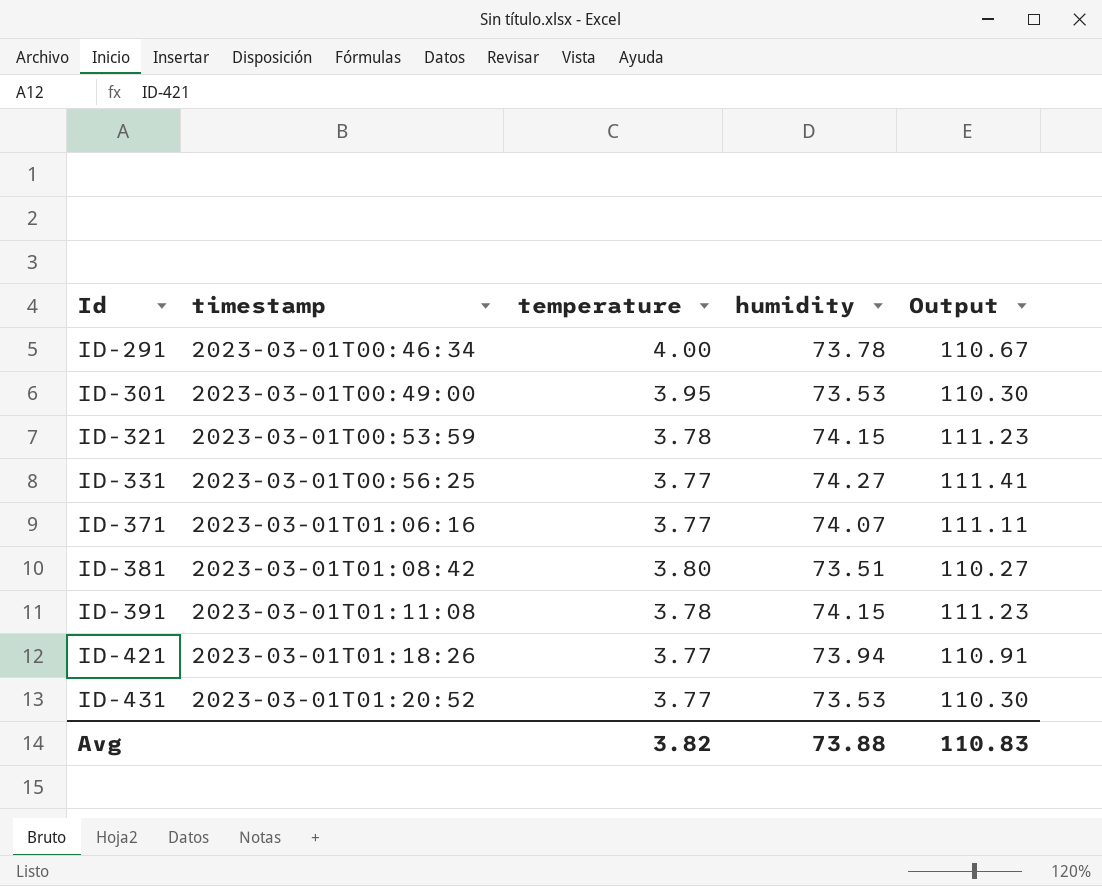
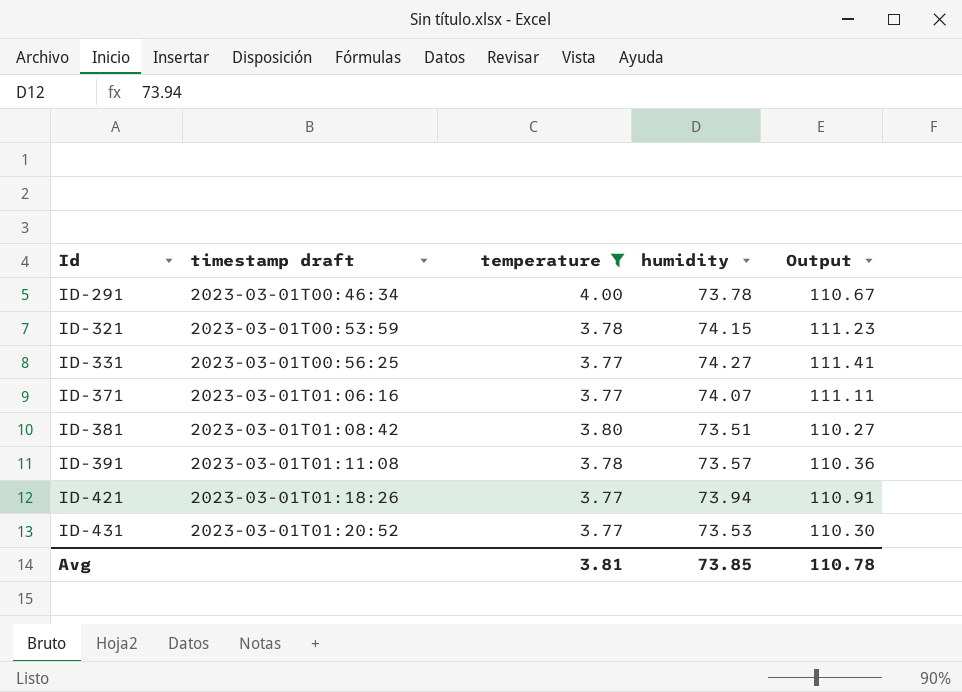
filter: none -> temperature != 3.95
column name: timestamp -> timestamp draft
ID-391 | humidity: 74.15 -> 73.57
ID-391 | Output: 111.23 -> 110.36
Avg | temperature: 3.82 -> 3.81
Avg | humidity: 73.88 -> 73.85
Avg | Output: 110.83 -> 110.78

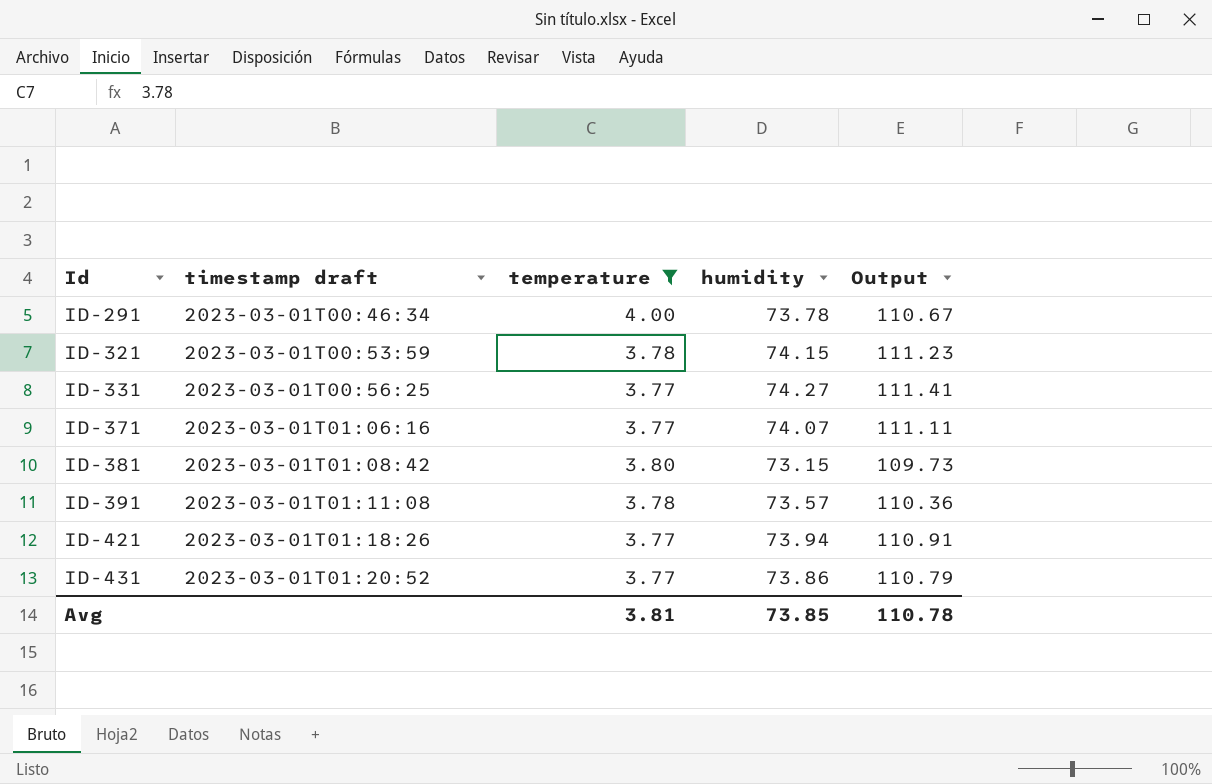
ID-381 | humidity: 73.51 -> 73.15
ID-381 | Output: 110.27 -> 109.73
ID-431 | humidity: 73.53 -> 73.86
ID-431 | Output: 110.30 -> 110.79

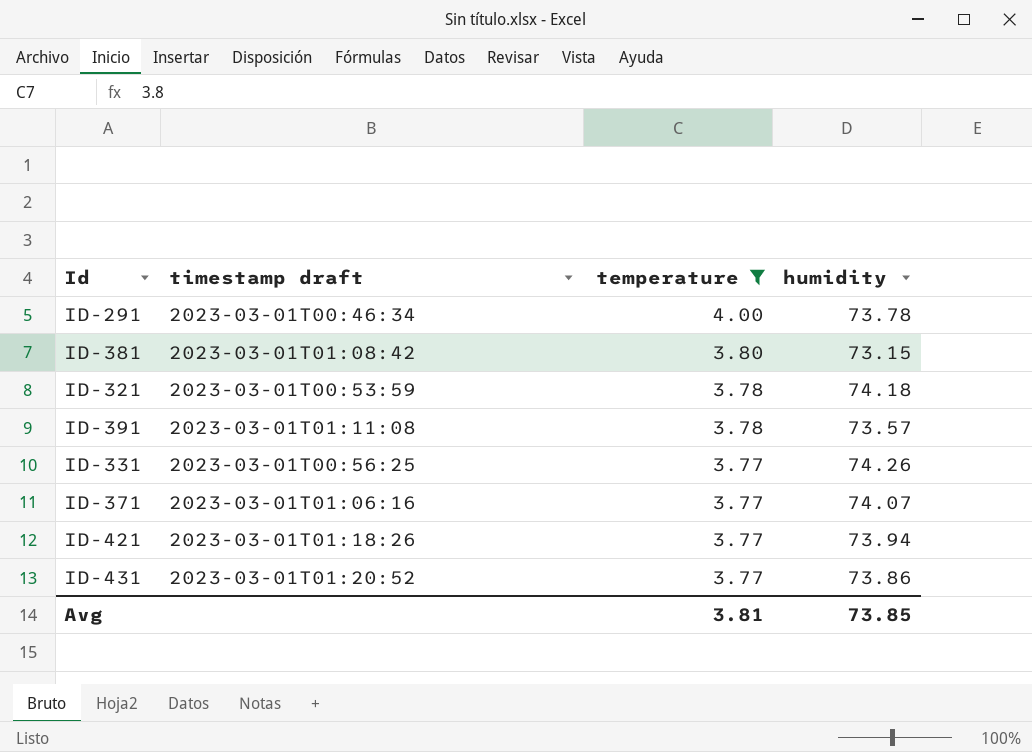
row order: Id ascending -> temperature descending
column Output | formula: [humidity] * 1.5 -> none
ID-321 | humidity: 74.15 -> 74.18
ID-331 | humidity: 74.27 -> 74.26

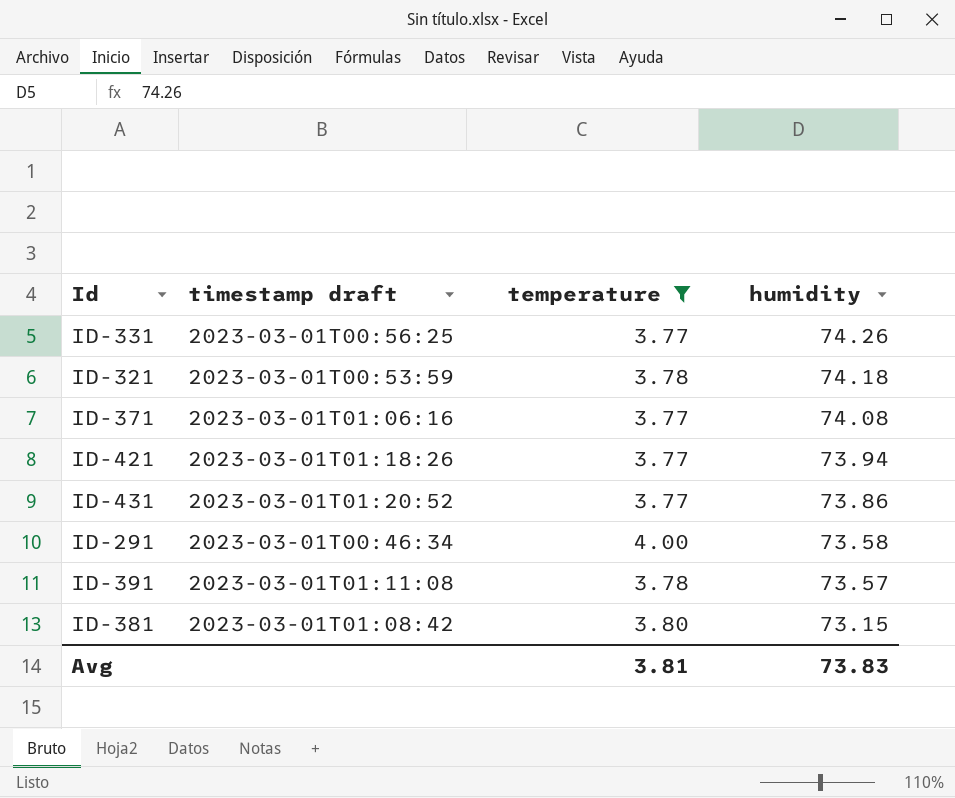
row order: temperature descending -> humidity descending
ID-371 | humidity: 74.07 -> 74.08
ID-291 | humidity: 73.78 -> 73.58
Avg | humidity: 73.85 -> 73.83

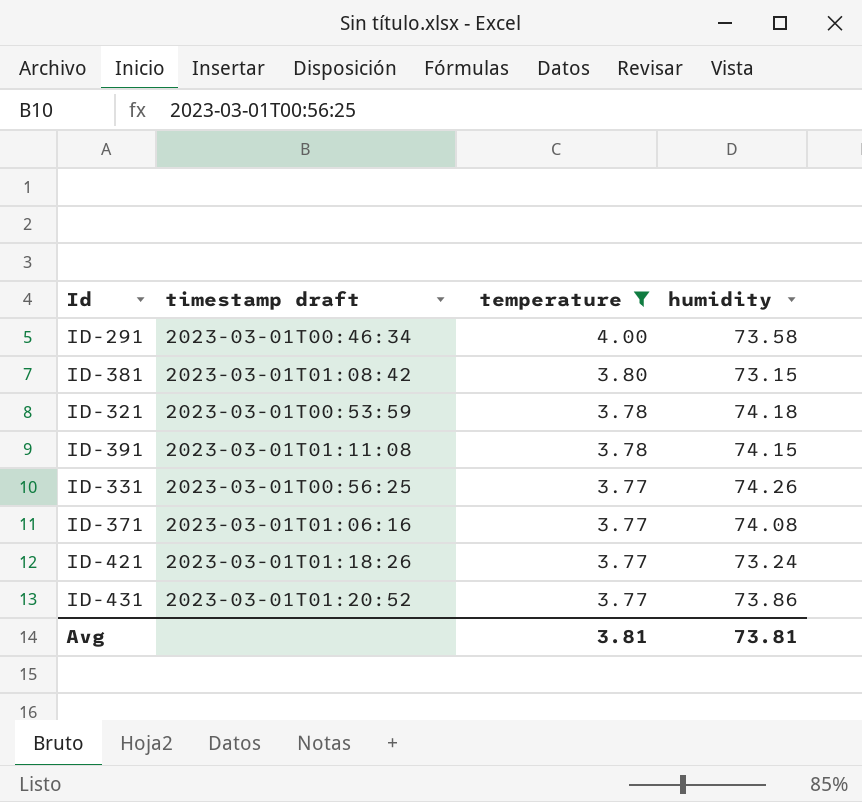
row order: humidity descending -> temperature descending
ID-391 | humidity: 73.57 -> 74.15
ID-421 | humidity: 73.94 -> 73.24
Avg | humidity: 73.83 -> 73.81

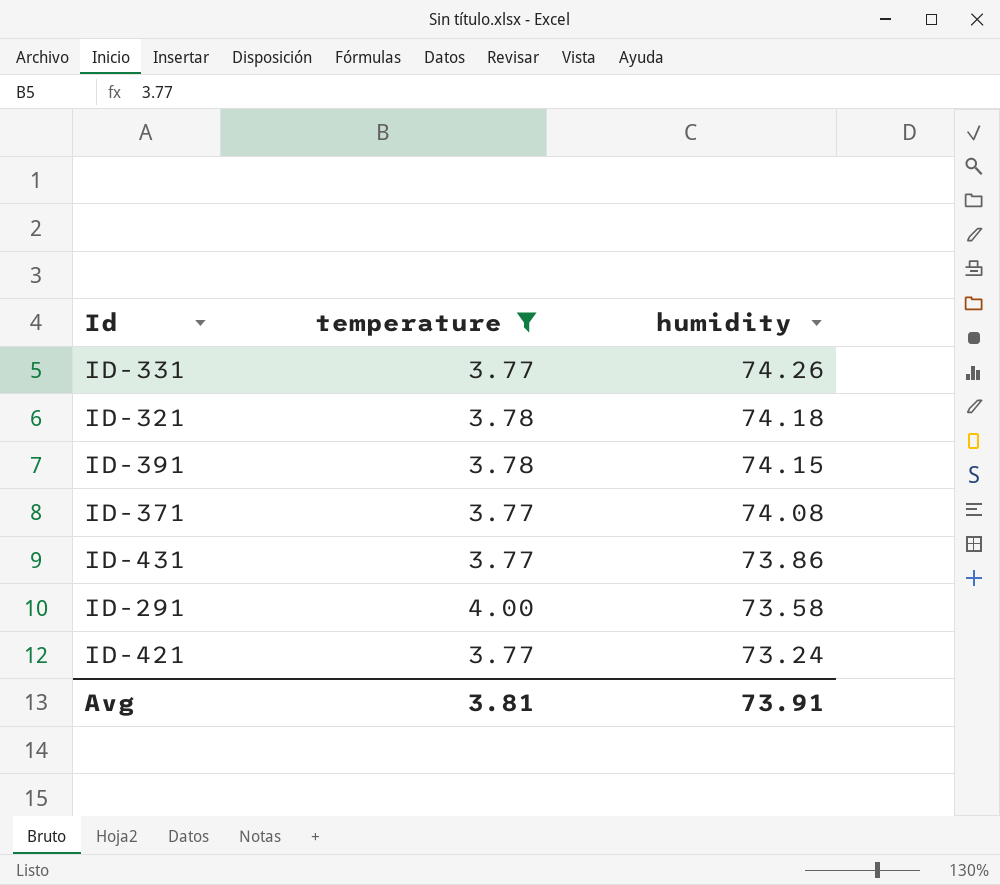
row order: temperature descending -> humidity descending
column timestamp draft | position: 2 -> none
row ID-381: 2023-03-01T01:08:42 | 3.80 | 73.15 -> none
Avg | humidity: 73.81 -> 73.91

